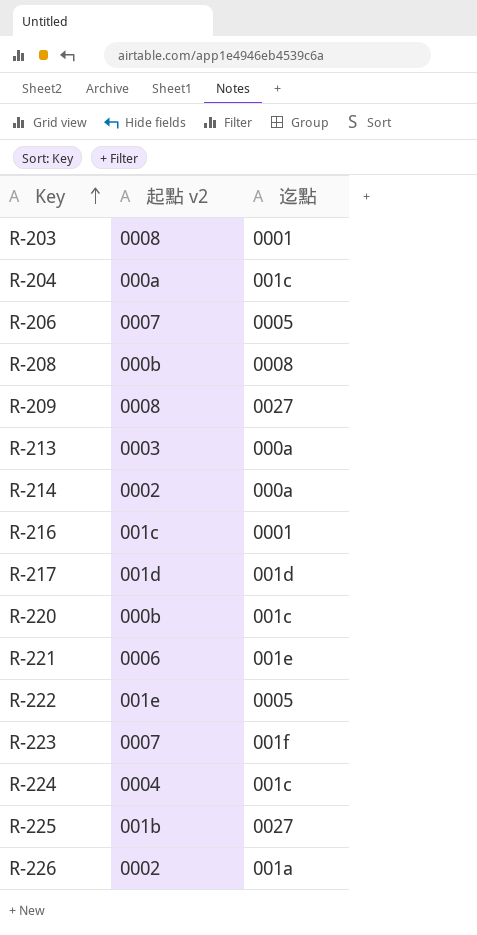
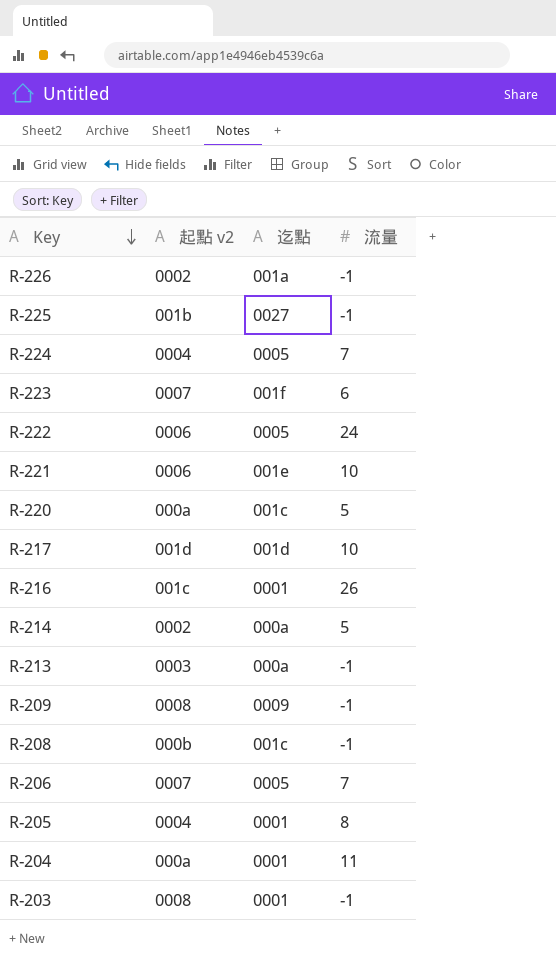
row order: Key ascending -> Key descending
column 流量 | position: none -> 4
R-224 | 迄點: 001c -> 0005
R-222 | 起點 v2: 001e -> 0006
R-220 | 起點 v2: 000b -> 000a
R-209 | 迄點: 0027 -> 0009
R-208 | 迄點: 0008 -> 001c
row R-205: none -> 0004 | 0001 | 8
R-204 | 迄點: 001c -> 0001

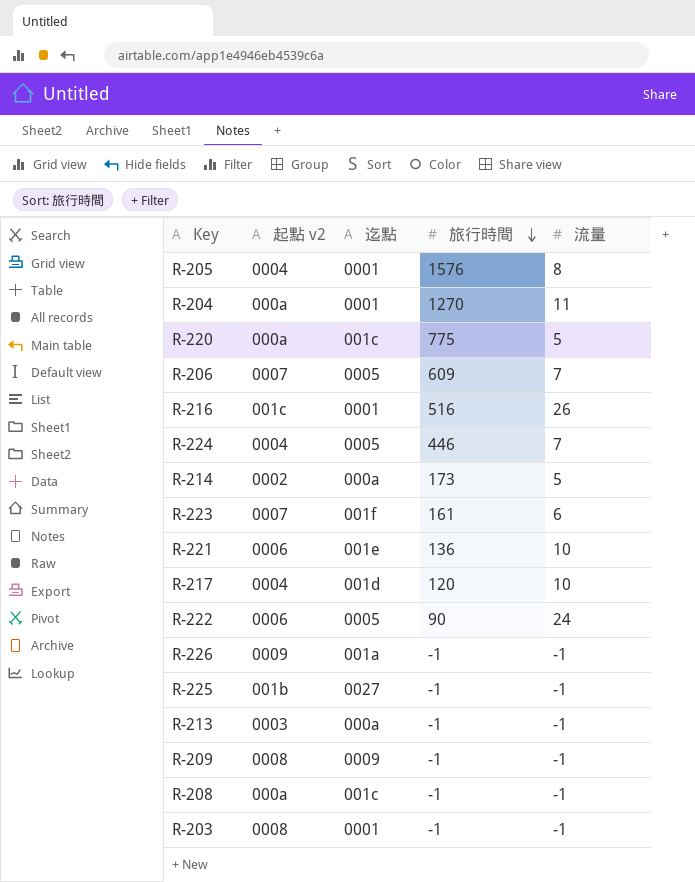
row order: Key descending -> 旅行時間 descending
column 旅行時間 | position: none -> 4
R-217 | 起點 v2: 001d -> 0004
R-226 | 起點 v2: 0002 -> 0009
R-208 | 起點 v2: 000b -> 000a

